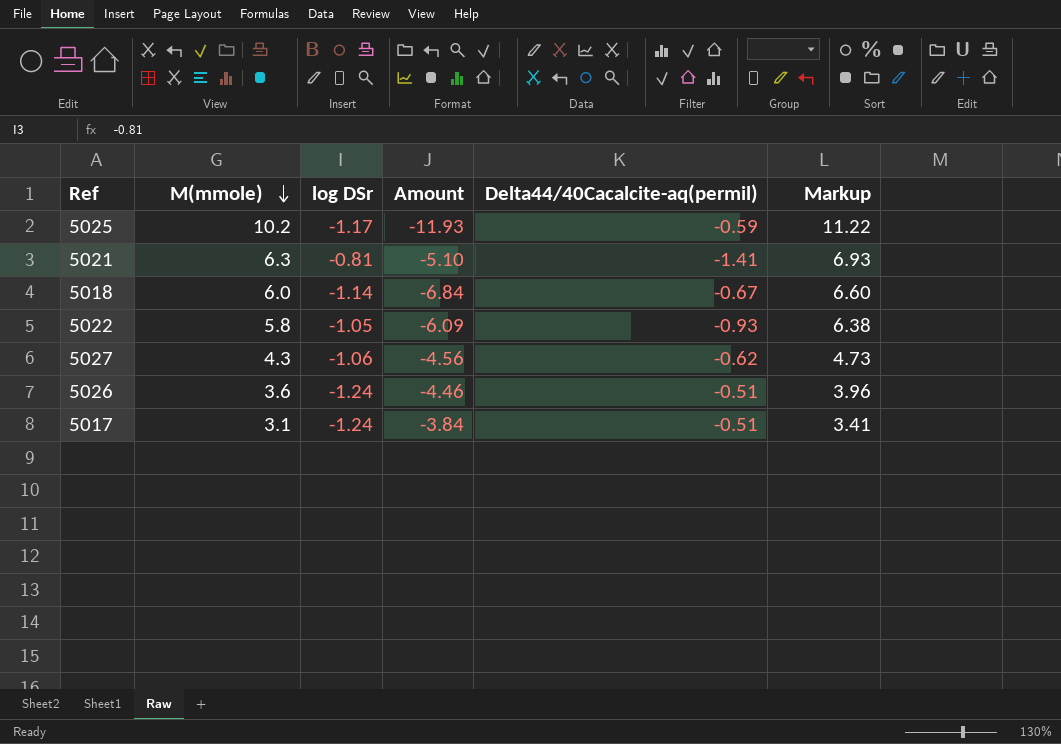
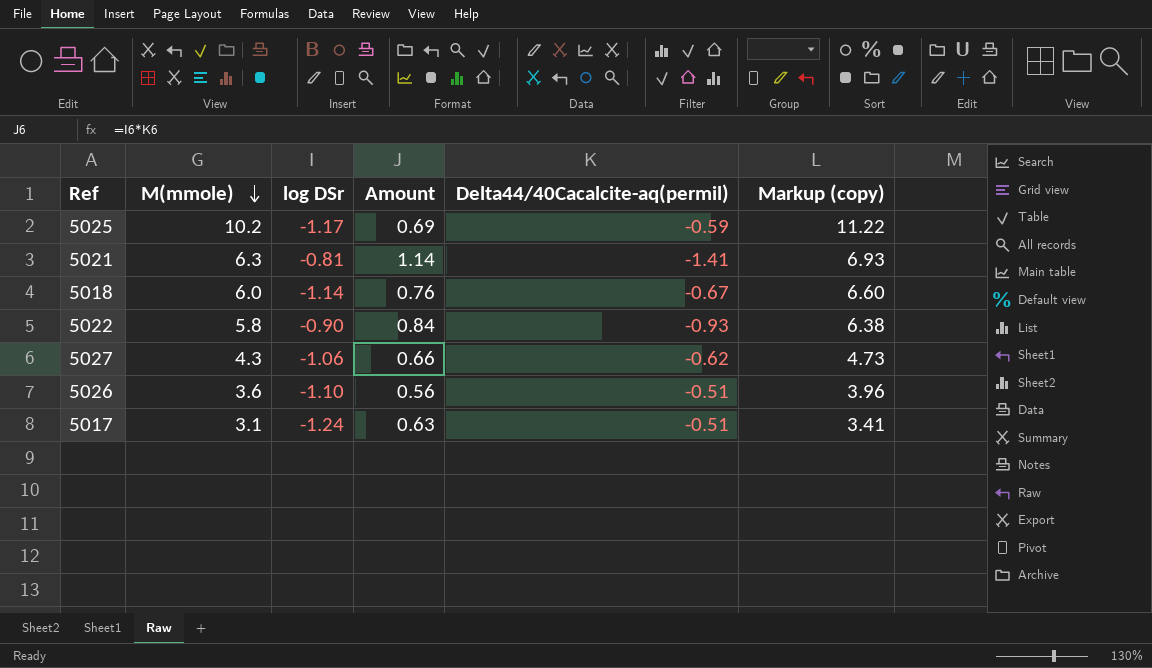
column Amount | formula: [M(mmole)] * [log DSr] -> [log DSr] * [Delta44/40Cacalcite-aq(permil)]
column name: Markup -> Markup (copy)
5022 | log DSr: -1.05 -> -0.90
5026 | log DSr: -1.24 -> -1.10

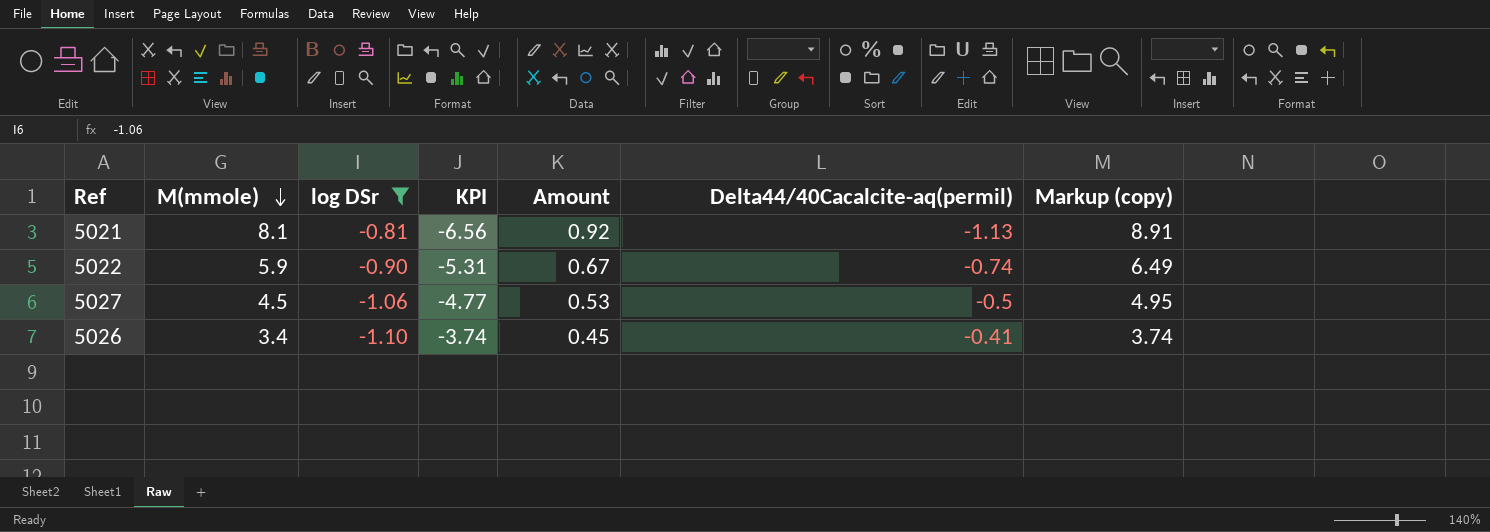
filter: none -> log DSr >= -1.10
column KPI | formula: none -> [M(mmole)] * [log DSr]
5021 | M(mmole): 6.3 -> 8.1
5021 | Amount: 1.14 -> 0.92
5021 | Delta44/40Cacalcite-aq(permil): -1.41 -> -1.13
5021 | Markup (copy): 6.93 -> 8.91
5022 | M(mmole): 5.8 -> 5.9
5022 | Amount: 0.84 -> 0.67
5022 | Delta44/40Cacalcite-aq(permil): -0.93 -> -0.74
5022 | Markup (copy): 6.38 -> 6.49
5027 | M(mmole): 4.3 -> 4.5
5027 | Amount: 0.66 -> 0.53
5027 | Delta44/40Cacalcite-aq(permil): -0.62 -> -0.5
5027 | Markup (copy): 4.73 -> 4.95
5026 | M(mmole): 3.6 -> 3.4
5026 | Amount: 0.56 -> 0.45
5026 | Delta44/40Cacalcite-aq(permil): -0.51 -> -0.41
5026 | Markup (copy): 3.96 -> 3.74

